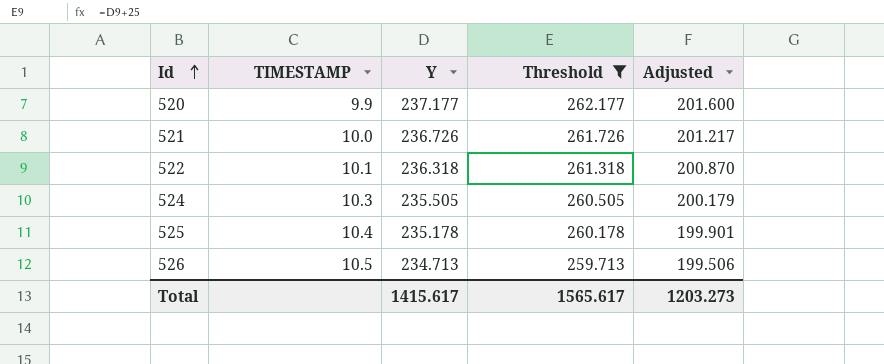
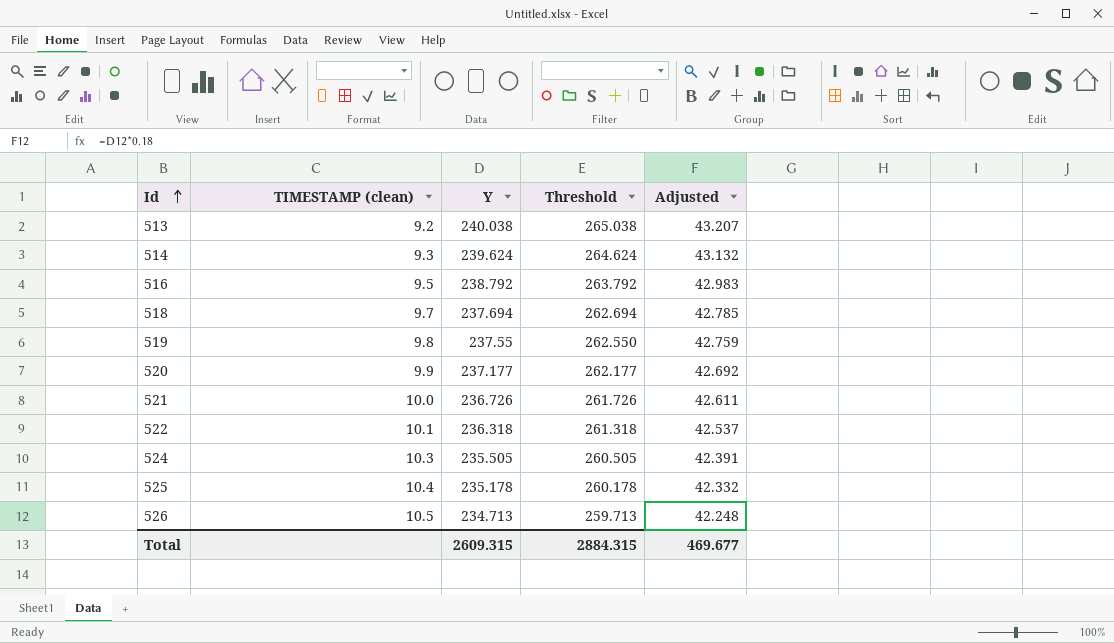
filter: Threshold <= 262.177 -> none
column name: TIMESTAMP -> TIMESTAMP (clean)
column Adjusted | formula: [Y] * 0.85 -> [Y] * 0.18
Total | Y: 1415.617 -> 2609.315
Total | Threshold: 1565.617 -> 2884.315
Total | Adjusted: 1203.273 -> 469.677

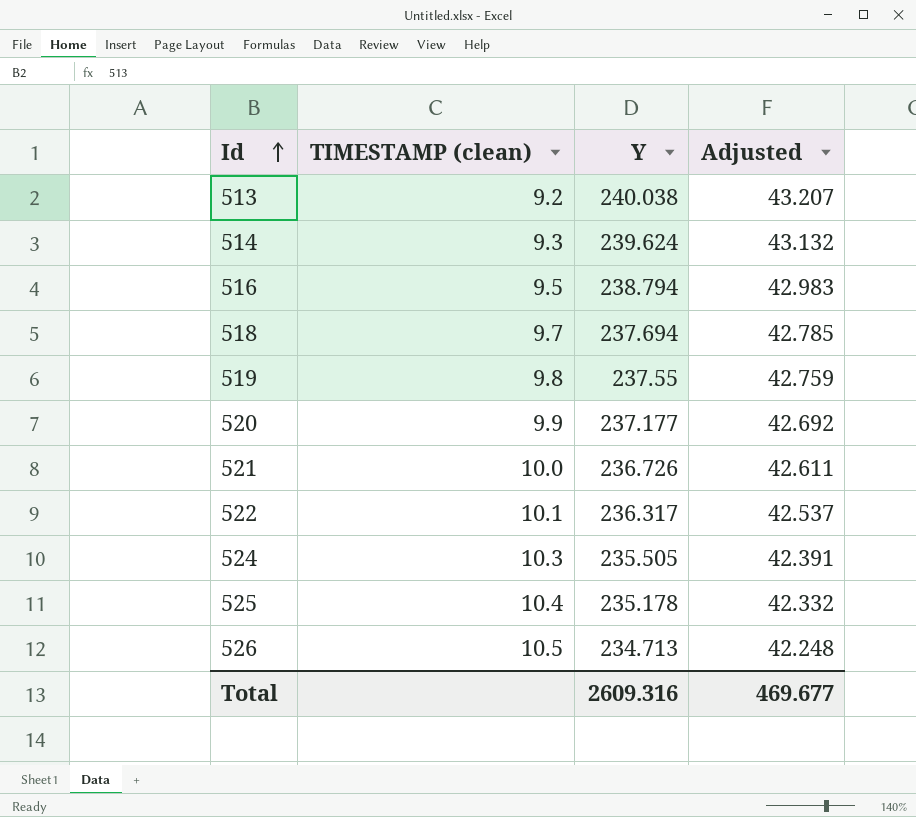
column Threshold | formula: [Y] + 25 -> none
516 | Y: 238.792 -> 238.794
522 | Y: 236.318 -> 236.317
Total | Y: 2609.315 -> 2609.316

